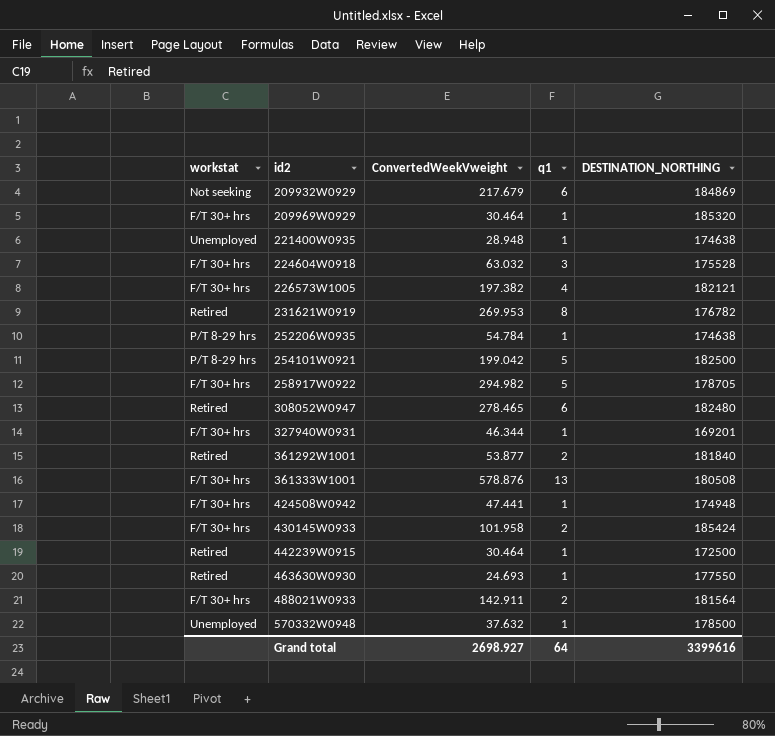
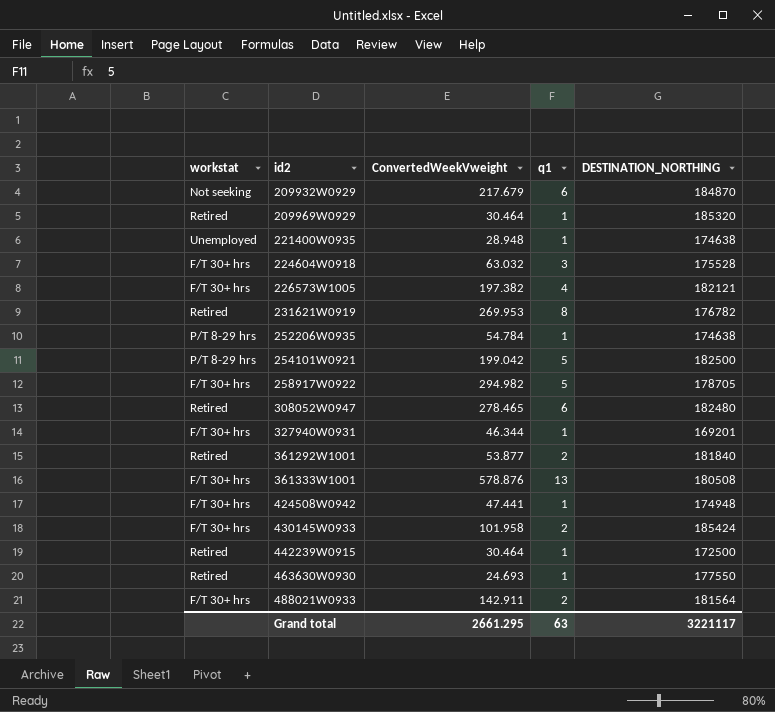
row 570332W0948: Unemployed | 37.632 | 1 | 178500 -> none
209932W0929 | DESTINATION_NORTHING: 184869 -> 184870
209969W0929 | workstat: F/T 30+ hrs -> Retired
Grand total | ConvertedWeekVweight: 2698.927 -> 2661.295
Grand total | q1: 64 -> 63
Grand total | DESTINATION_NORTHING: 3399616 -> 3221117

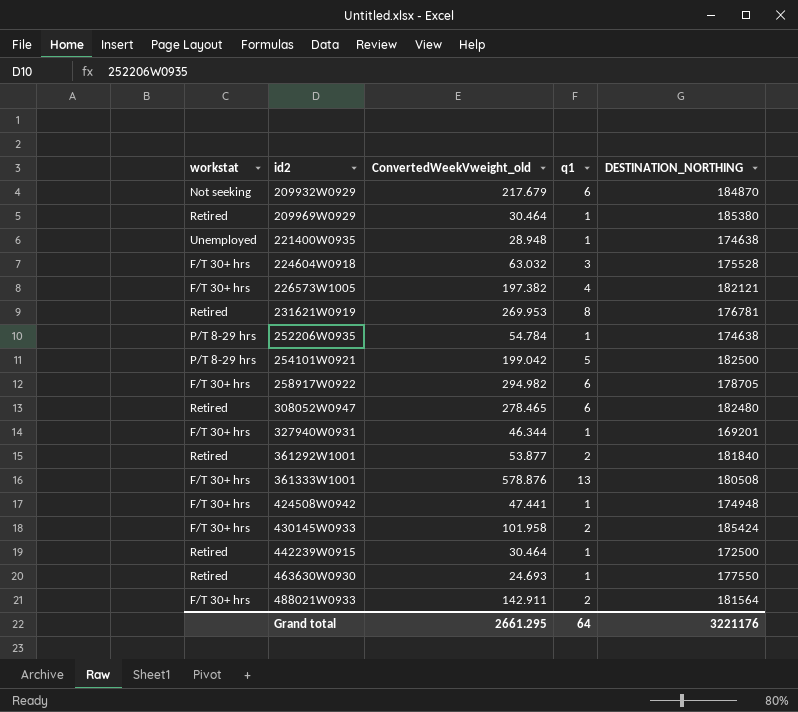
column name: ConvertedWeekVweight -> ConvertedWeekVweight_old
209969W0929 | DESTINATION_NORTHING: 185320 -> 185380
231621W0919 | DESTINATION_NORTHING: 176782 -> 176781
258917W0922 | q1: 5 -> 6
Grand total | q1: 63 -> 64
Grand total | DESTINATION_NORTHING: 3221117 -> 3221176

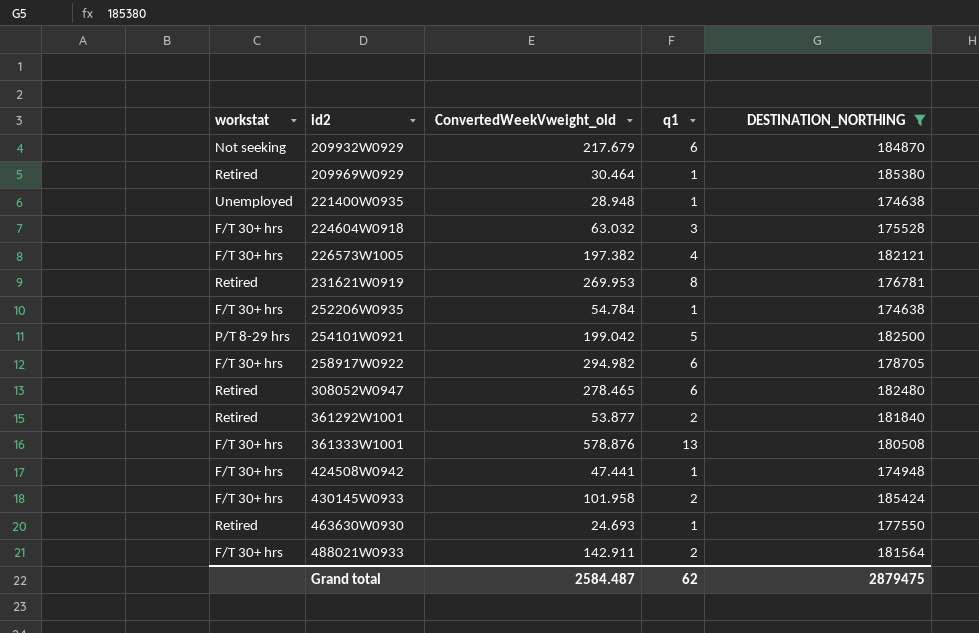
filter: none -> DESTINATION_NORTHING >= 174638
252206W0935 | workstat: P/T 8-29 hrs -> F/T 30+ hrs
Grand total | ConvertedWeekVweight_old: 2661.295 -> 2584.487
Grand total | q1: 64 -> 62
Grand total | DESTINATION_NORTHING: 3221176 -> 2879475

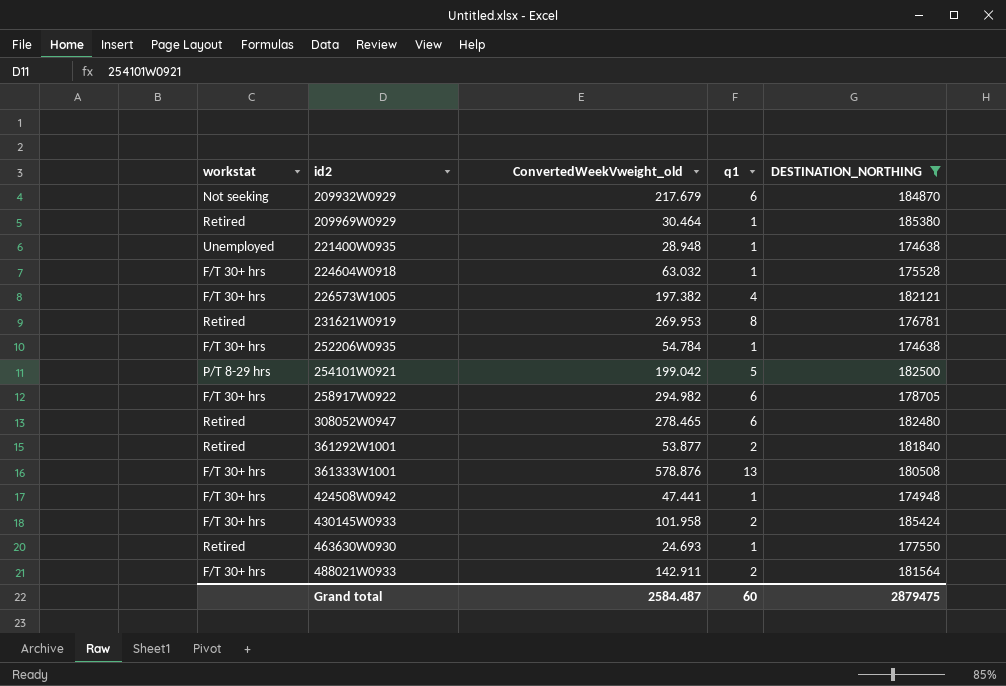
224604W0918 | q1: 3 -> 1
Grand total | q1: 62 -> 60

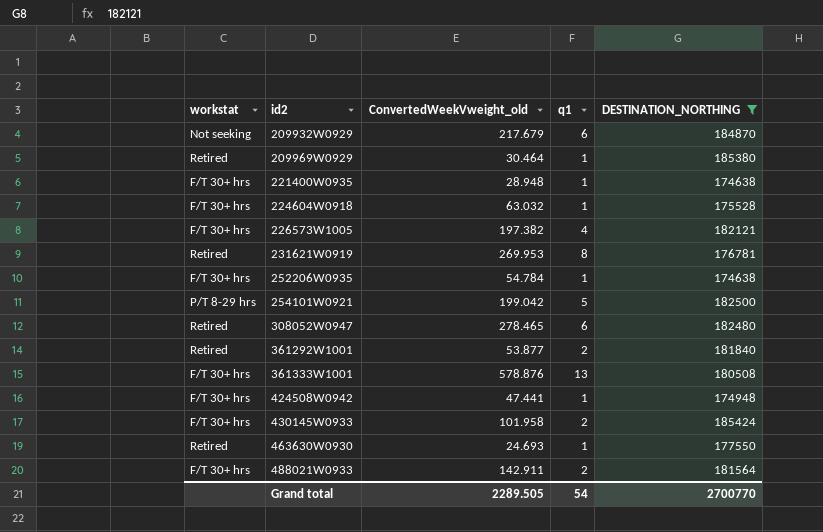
row 258917W0922: F/T 30+ hrs | 294.982 | 6 | 178705 -> none
221400W0935 | workstat: Unemployed -> F/T 30+ hrs
Grand total | ConvertedWeekVweight_old: 2584.487 -> 2289.505
Grand total | q1: 60 -> 54
Grand total | DESTINATION_NORTHING: 2879475 -> 2700770

